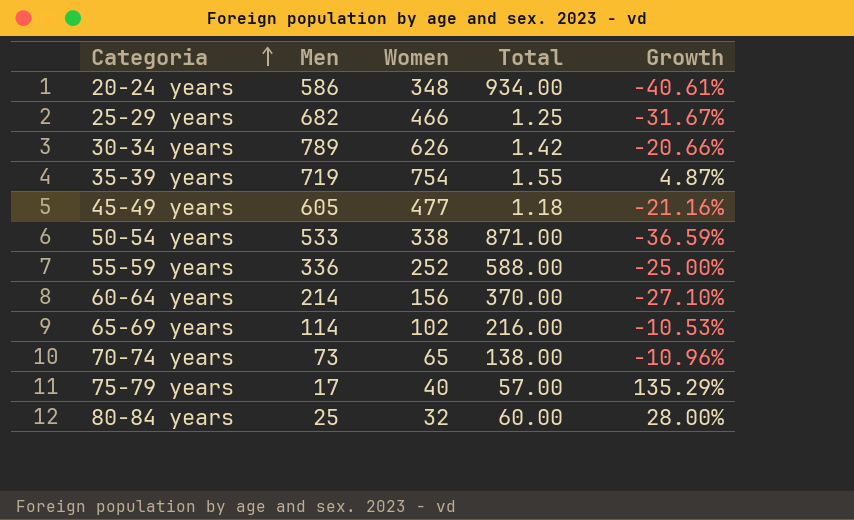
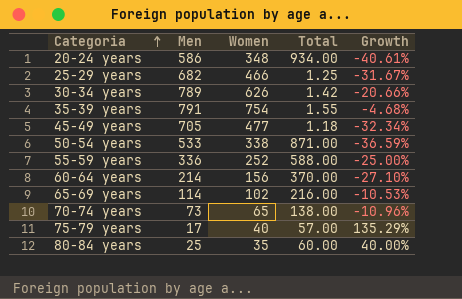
35-39 years | Men: 719 -> 791
35-39 years | Growth: 4.87% -> -4.68%
45-49 years | Men: 605 -> 705
45-49 years | Growth: -21.16% -> -32.34%
80-84 years | Women: 32 -> 35
80-84 years | Growth: 28.00% -> 40.00%

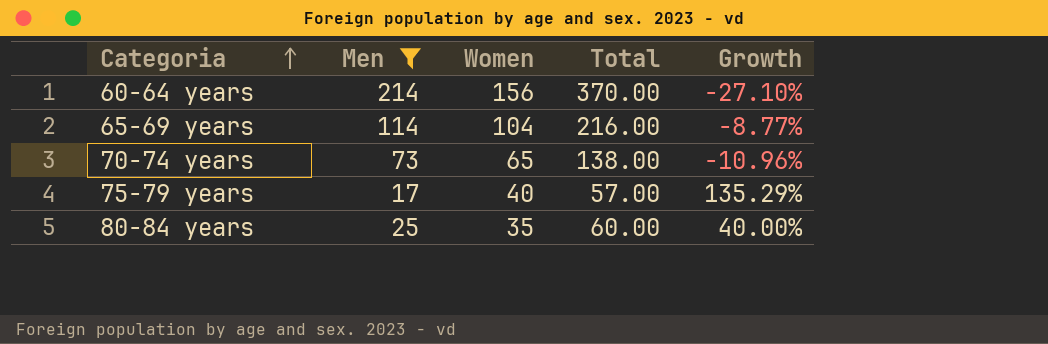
filter: none -> Men <= 214
65-69 years | Women: 102 -> 104
65-69 years | Growth: -10.53% -> -8.77%

